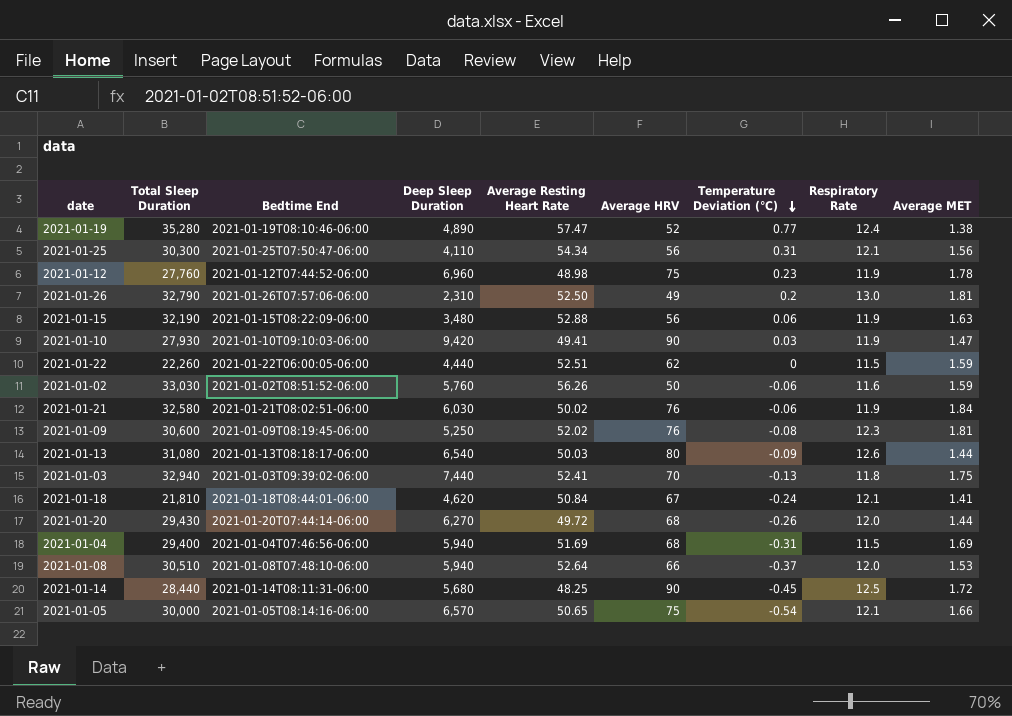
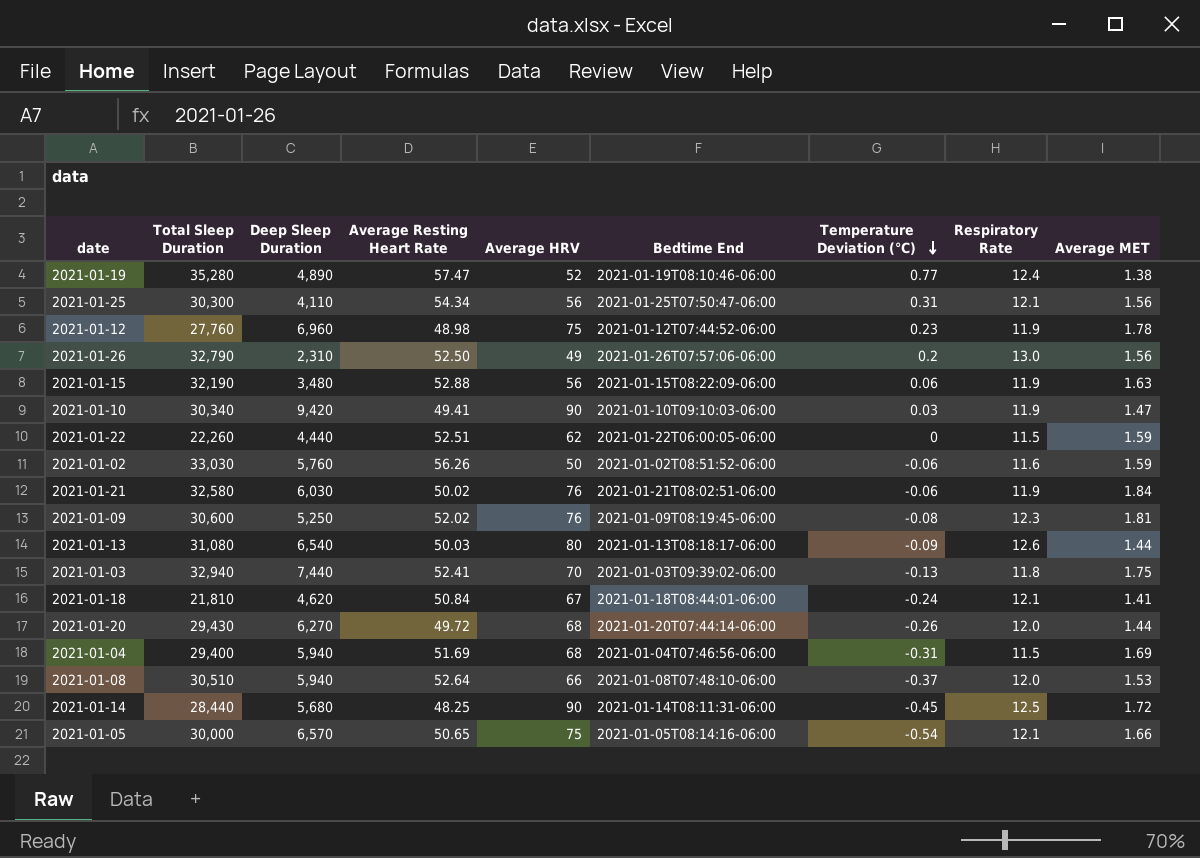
column Bedtime End | position: 3 -> 6
2021-01-26 | Average MET: 1.81 -> 1.56
2021-01-10 | Total Sleep Duration: 27,930 -> 30,340

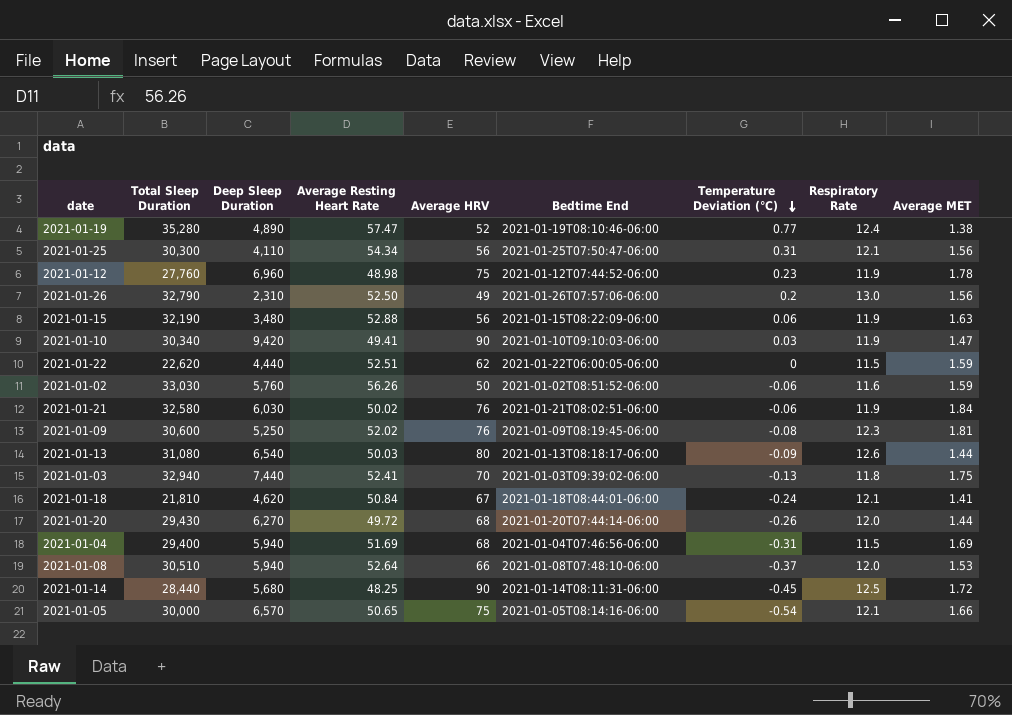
2021-01-22 | Total Sleep Duration: 22,260 -> 22,620

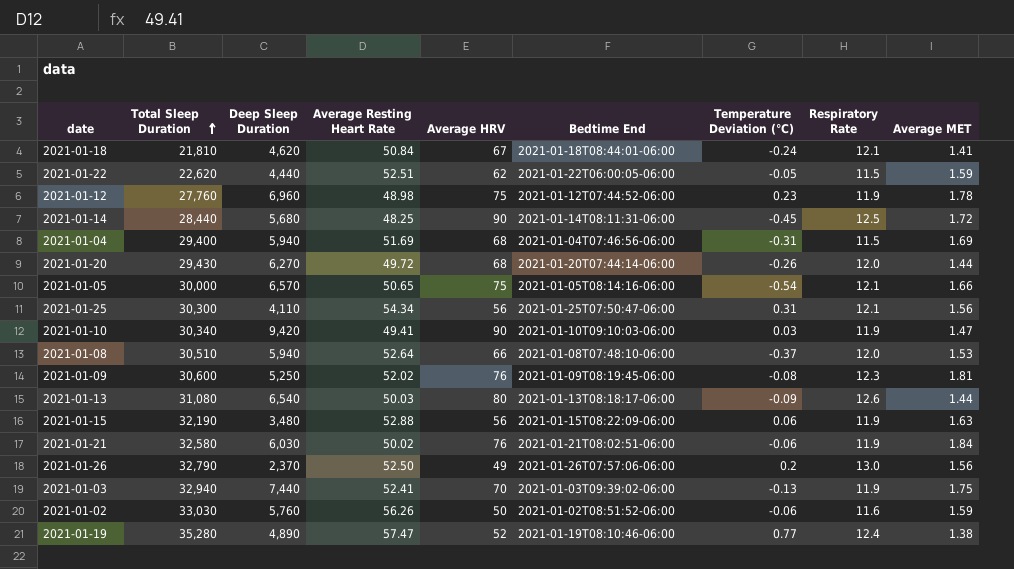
row order: Temperature Deviation (°C) descending -> Total Sleep Duration ascending
2021-01-22 | Temperature Deviation (°C): 0 -> -0.05
2021-01-26 | Deep Sleep Duration: 2,310 -> 2,370
2021-01-03 | Respiratory Rate: 11.8 -> 11.9

